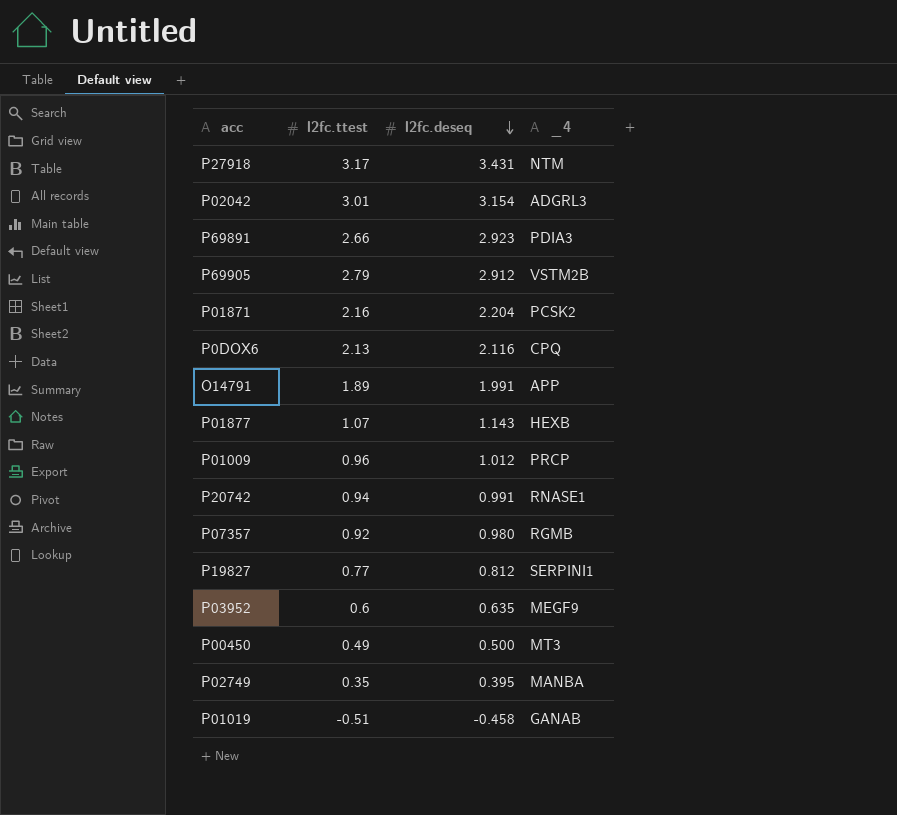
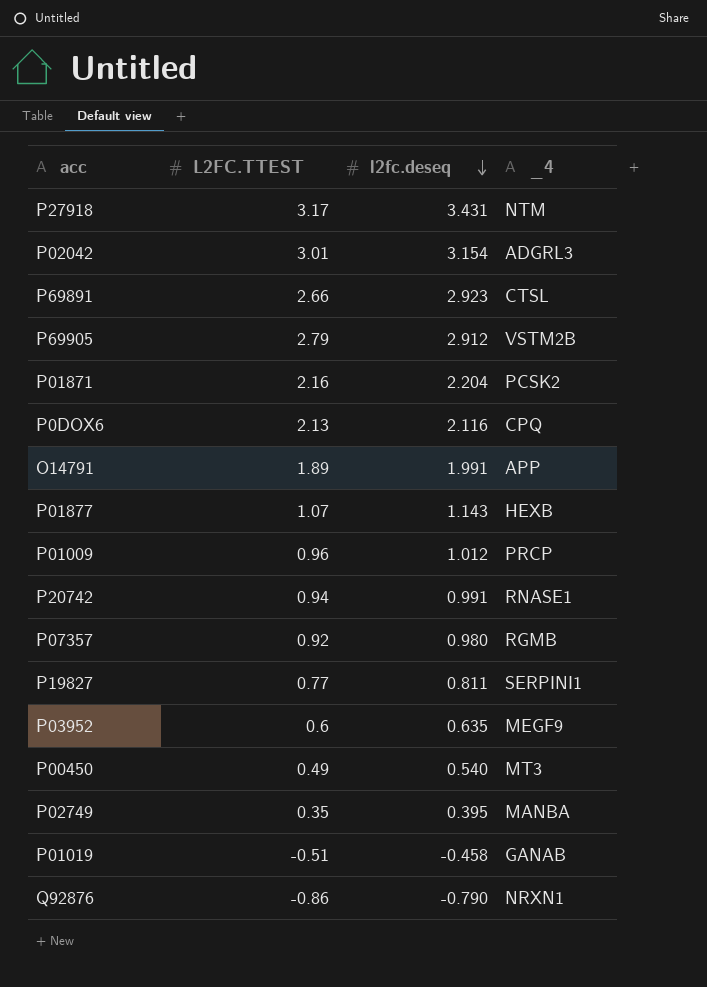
column name: l2fc.ttest -> L2FC.TTEST
P69891 | _4: PDIA3 -> CTSL
P19827 | l2fc.deseq: 0.812 -> 0.811
P00450 | l2fc.deseq: 0.500 -> 0.540
row Q92876: none -> -0.86 | -0.790 | NRXN1

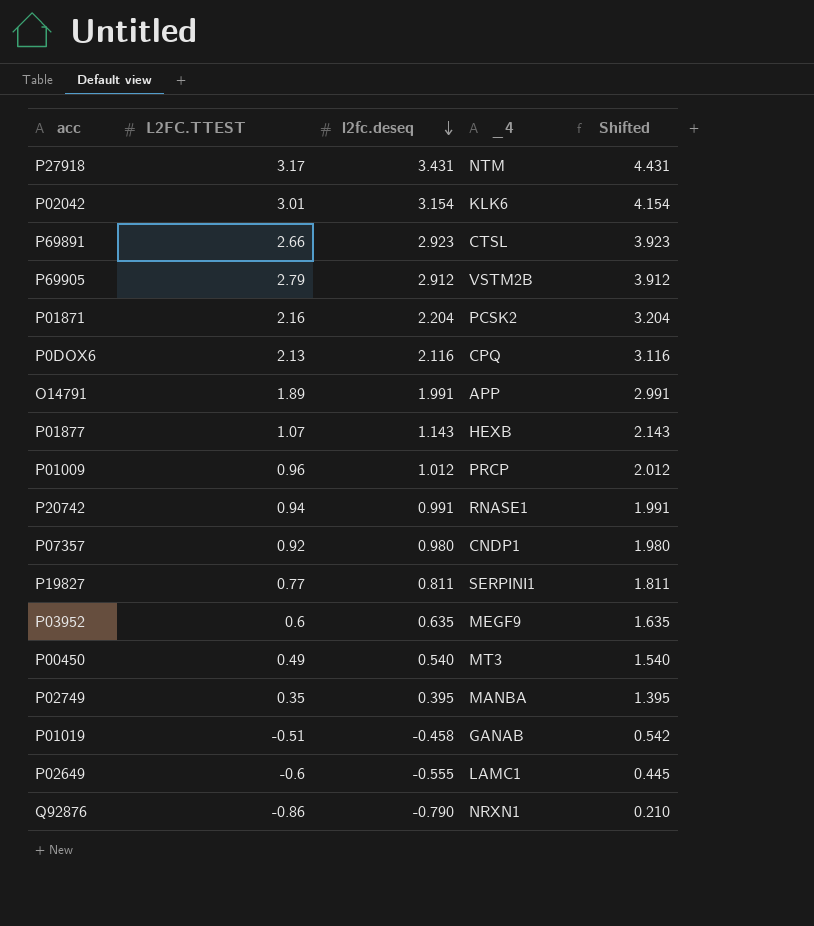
column Shifted | formula: none -> [l2fc.deseq] + 1
P02042 | _4: ADGRL3 -> KLK6
P07357 | _4: RGMB -> CNDP1
row P02649: none -> -0.6 | -0.555 | LAMC1 | 0.445

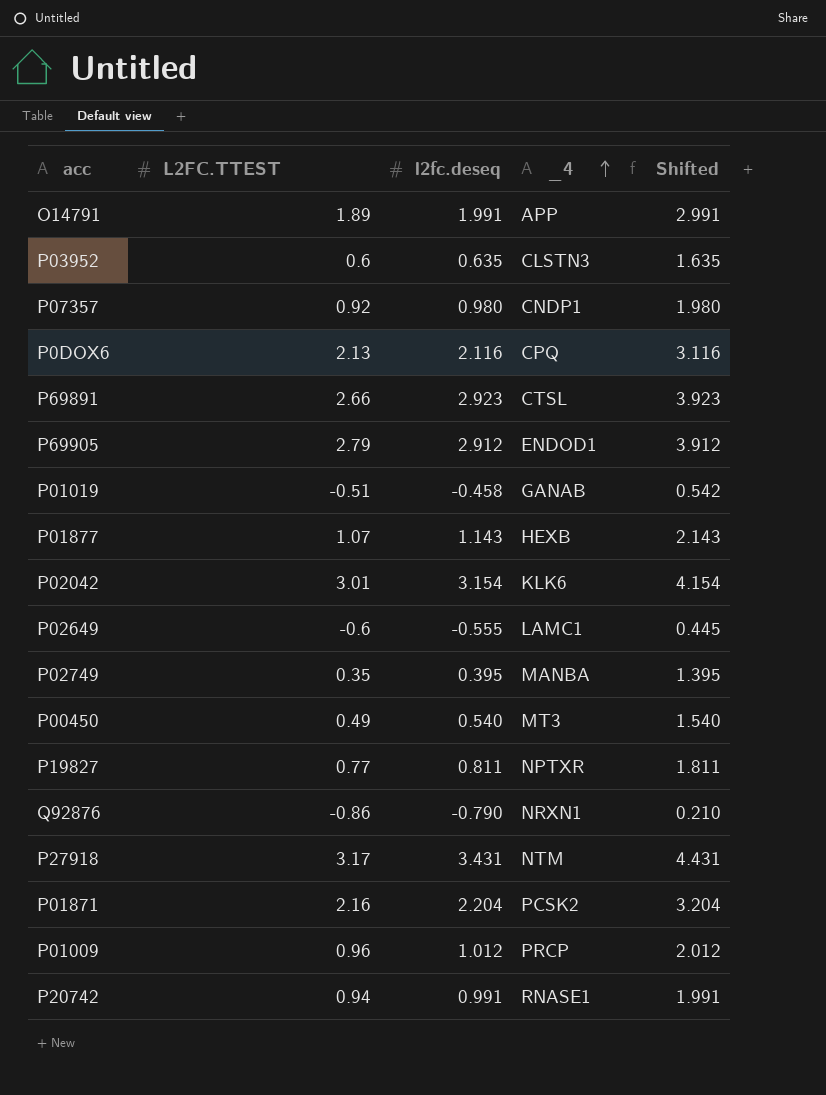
row order: l2fc.deseq descending -> _4 ascending
P03952 | _4: MEGF9 -> CLSTN3
P69905 | _4: VSTM2B -> ENDOD1
P19827 | _4: SERPINI1 -> NPTXR

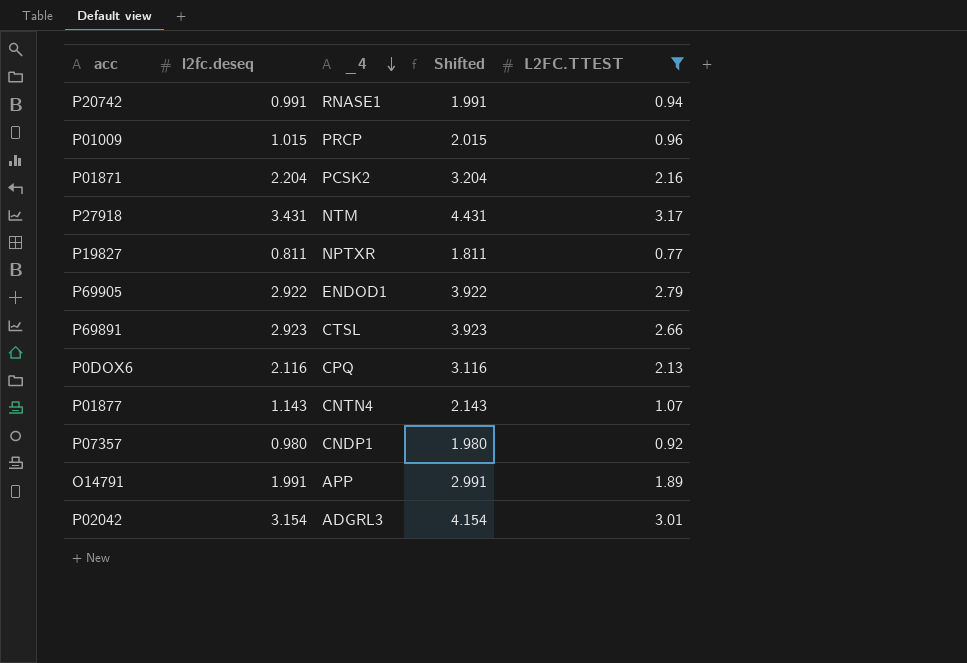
filter: none -> L2FC.TTEST >= 0.77
row order: _4 ascending -> _4 descending
column L2FC.TTEST | position: 2 -> 5
P01009 | l2fc.deseq: 1.012 -> 1.015
P01009 | Shifted: 2.012 -> 2.015
P69905 | l2fc.deseq: 2.912 -> 2.922
P69905 | Shifted: 3.912 -> 3.922
P01877 | _4: HEXB -> CNTN4
P02042 | _4: KLK6 -> ADGRL3

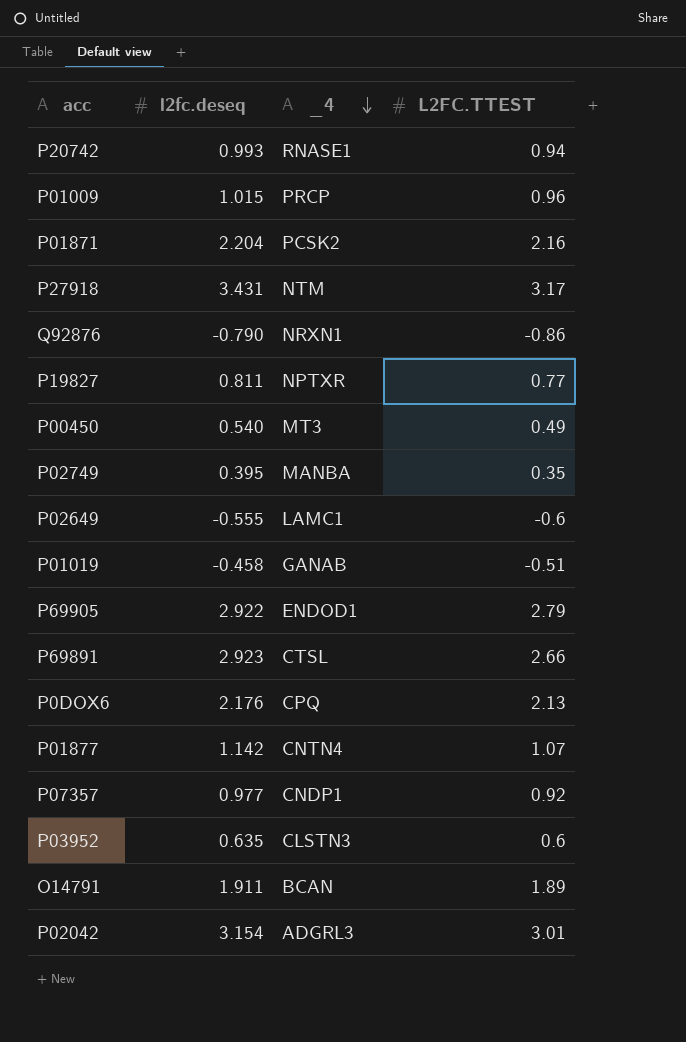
filter: L2FC.TTEST >= 0.77 -> none
column Shifted | formula: [l2fc.deseq] + 1 -> none
P20742 | l2fc.deseq: 0.991 -> 0.993
P0DOX6 | l2fc.deseq: 2.116 -> 2.176
P01877 | l2fc.deseq: 1.143 -> 1.142
P07357 | l2fc.deseq: 0.980 -> 0.977
O14791 | l2fc.deseq: 1.991 -> 1.911
O14791 | _4: APP -> BCAN

